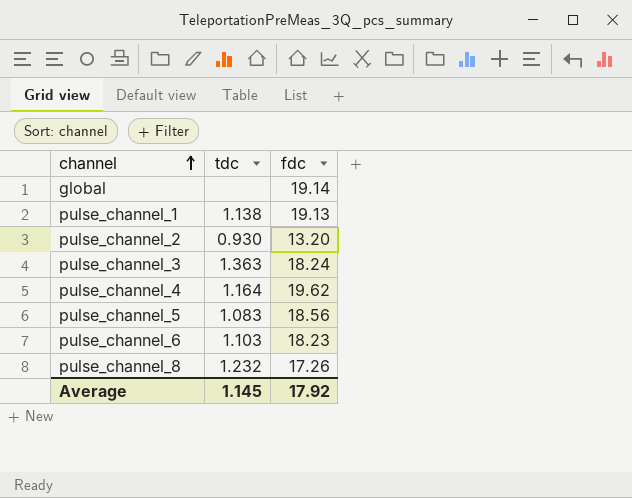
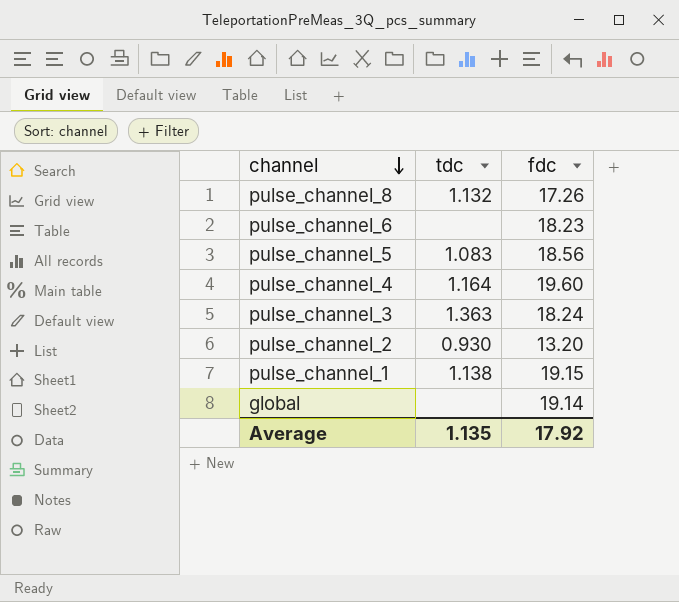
row order: channel ascending -> channel descending
pulse_channel_8 | tdc: 1.232 -> 1.132
pulse_channel_6 | tdc: 1.103 -> none
pulse_channel_4 | fdc: 19.62 -> 19.60
pulse_channel_1 | fdc: 19.13 -> 19.15
Average | tdc: 1.145 -> 1.135

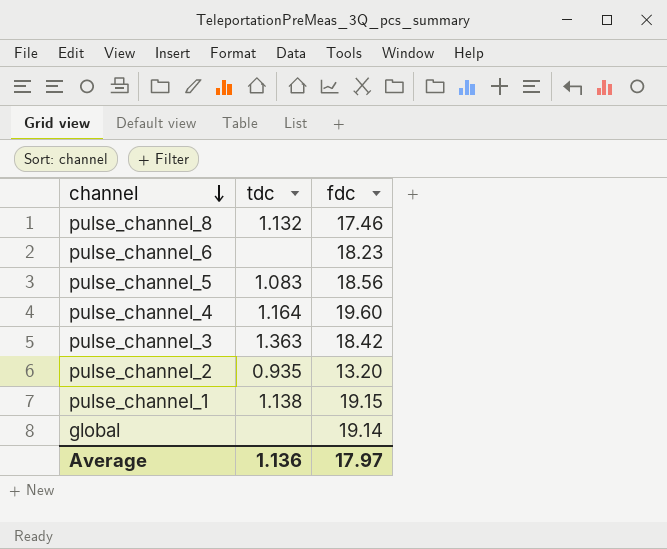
pulse_channel_8 | fdc: 17.26 -> 17.46
pulse_channel_3 | fdc: 18.24 -> 18.42
pulse_channel_2 | tdc: 0.930 -> 0.935
Average | tdc: 1.135 -> 1.136
Average | fdc: 17.92 -> 17.97

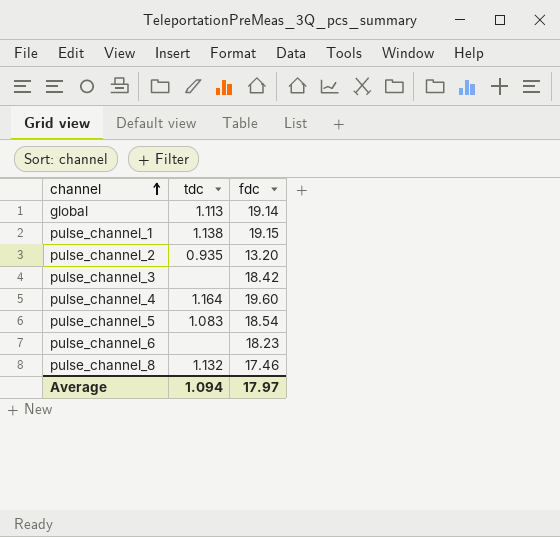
row order: channel descending -> channel ascending
global | tdc: none -> 1.113
pulse_channel_3 | tdc: 1.363 -> none
pulse_channel_5 | fdc: 18.56 -> 18.54
Average | tdc: 1.136 -> 1.094

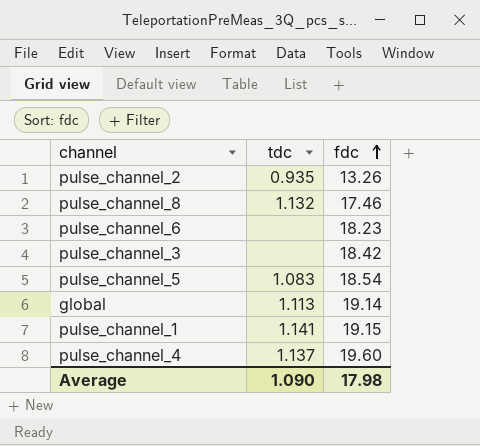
row order: channel ascending -> fdc ascending
pulse_channel_2 | fdc: 13.20 -> 13.26
pulse_channel_1 | tdc: 1.138 -> 1.141
pulse_channel_4 | tdc: 1.164 -> 1.137
Average | tdc: 1.094 -> 1.090
Average | fdc: 17.97 -> 17.98

